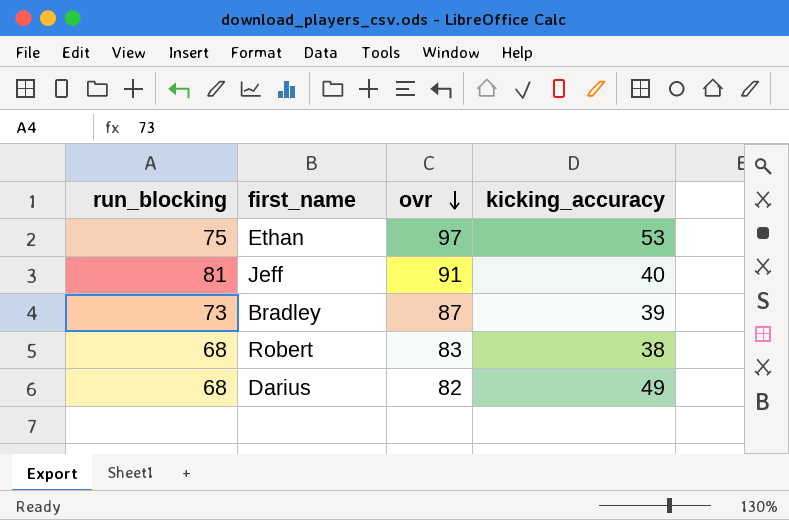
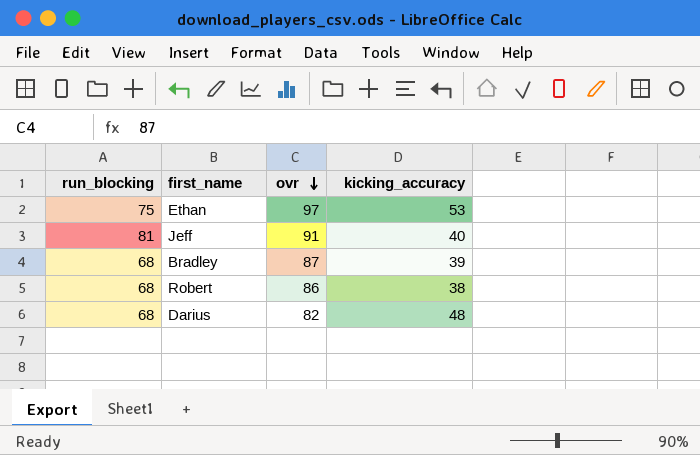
Bradley | run_blocking: 73 -> 68
Robert | ovr: 83 -> 86
Darius | kicking_accuracy: 49 -> 48

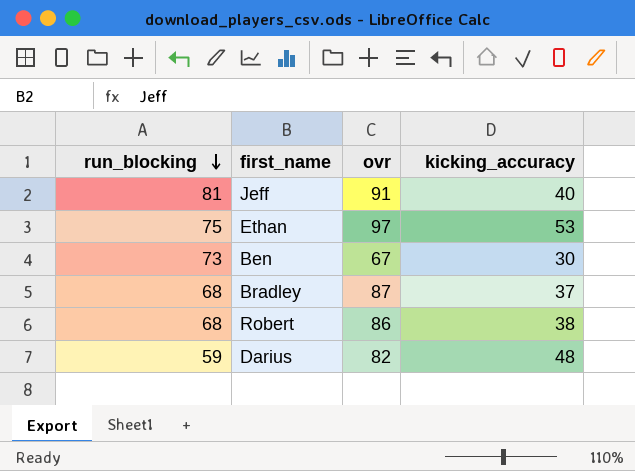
row order: ovr descending -> run_blocking descending
row Ben: none -> 73 | 67 | 30
Bradley | kicking_accuracy: 39 -> 37
Darius | run_blocking: 68 -> 59

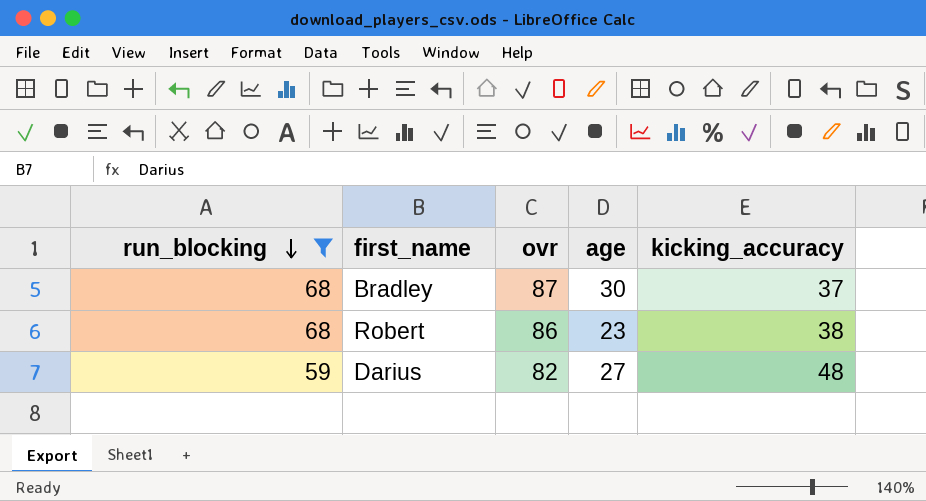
filter: none -> run_blocking <= 68
column age | position: none -> 4

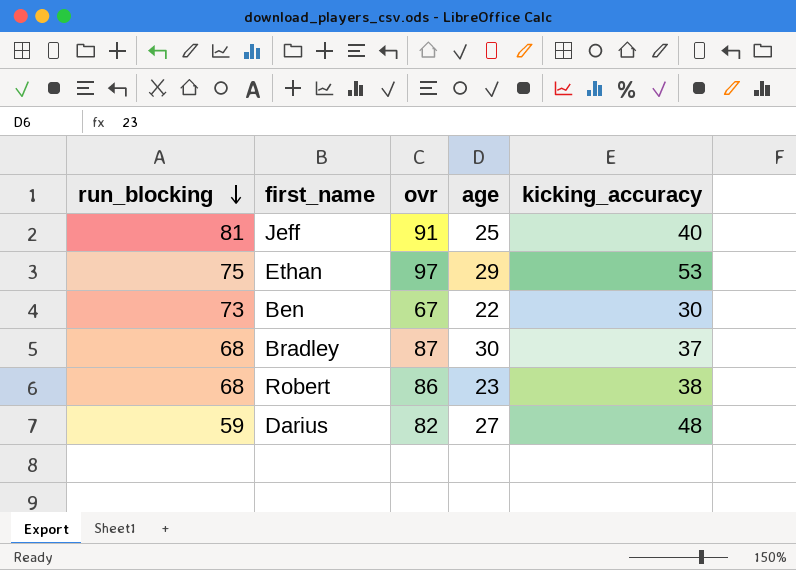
filter: run_blocking <= 68 -> none

